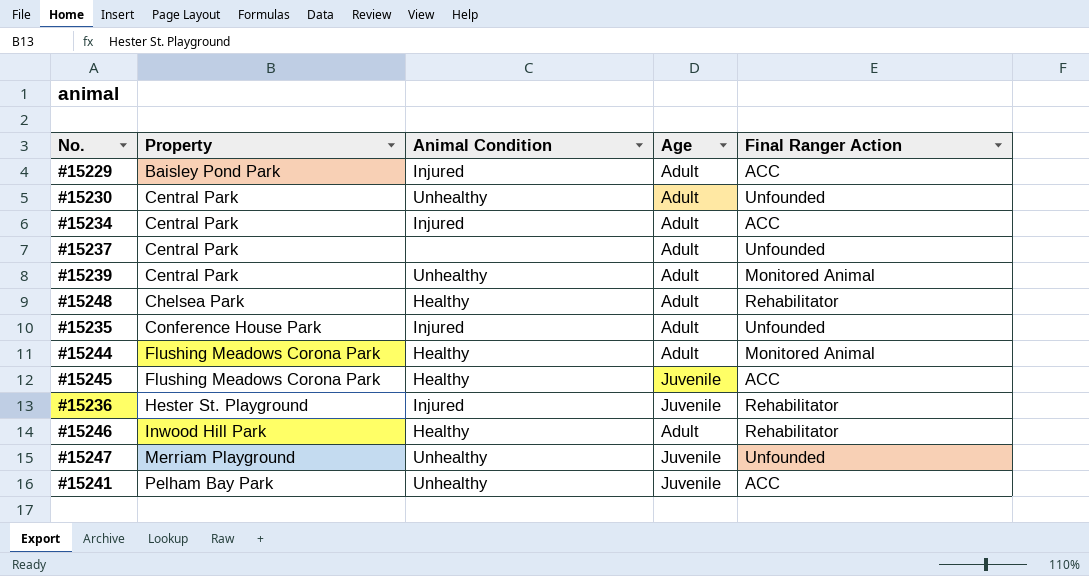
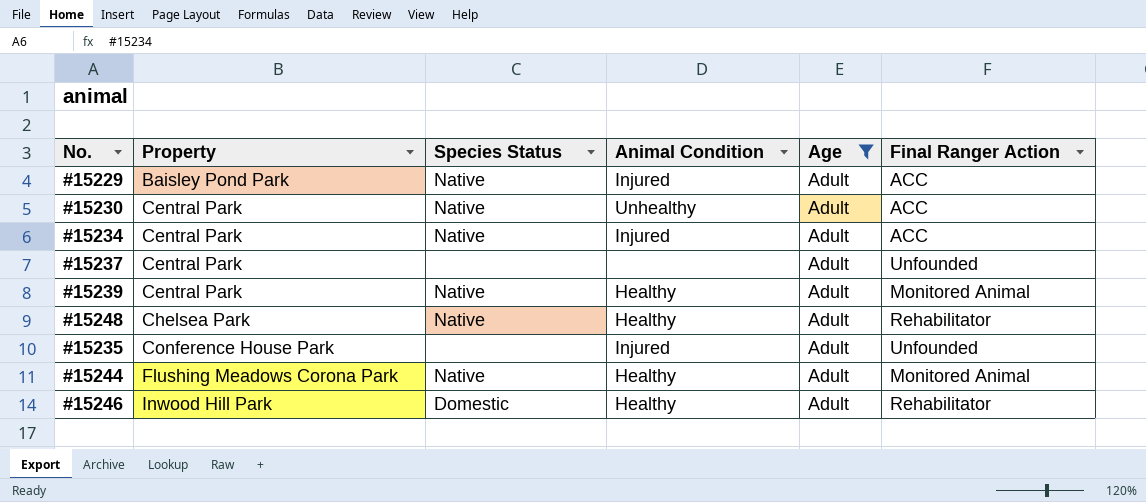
filter: none -> Age = Adult
column Species Status | position: none -> 3
#15230 | Final Ranger Action: Unfounded -> ACC
#15239 | Animal Condition: Unhealthy -> Healthy

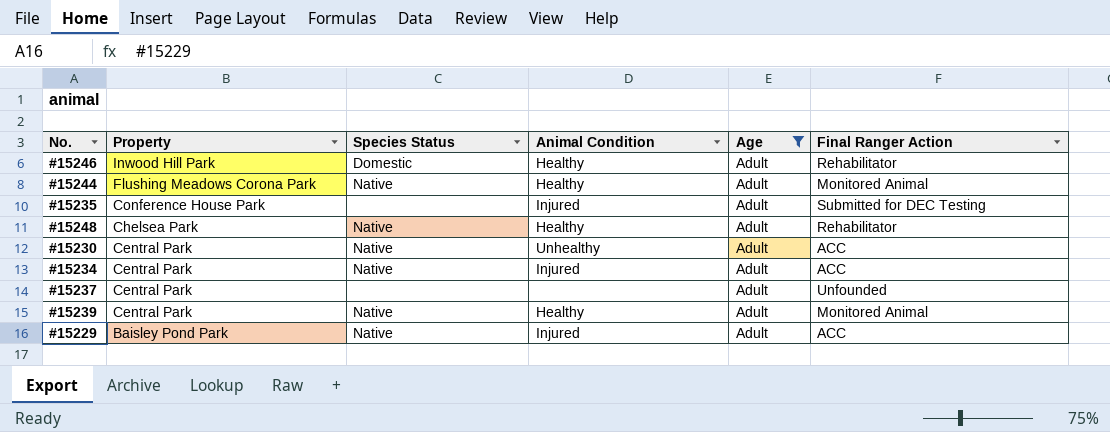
row order: Property ascending -> Property descending
#15235 | Final Ranger Action: Unfounded -> Submitted for DEC Testing

